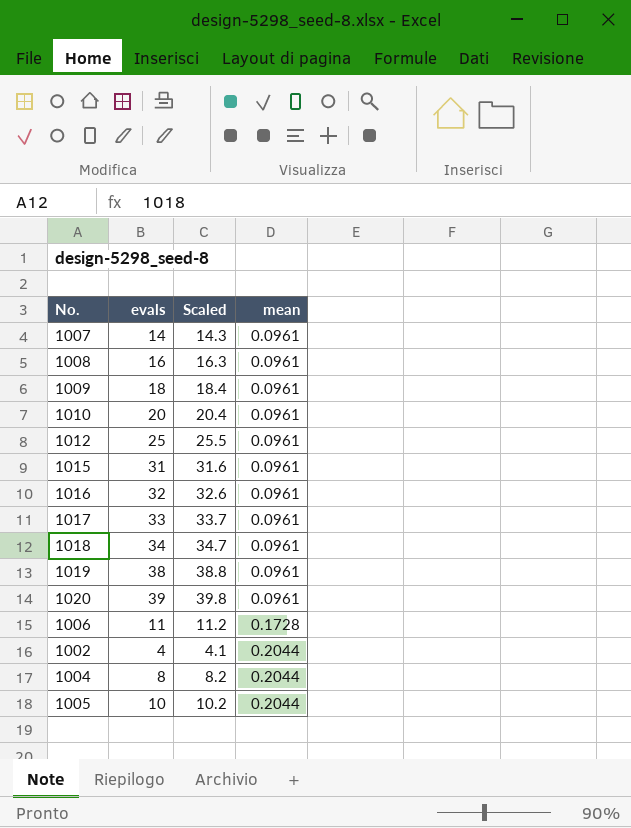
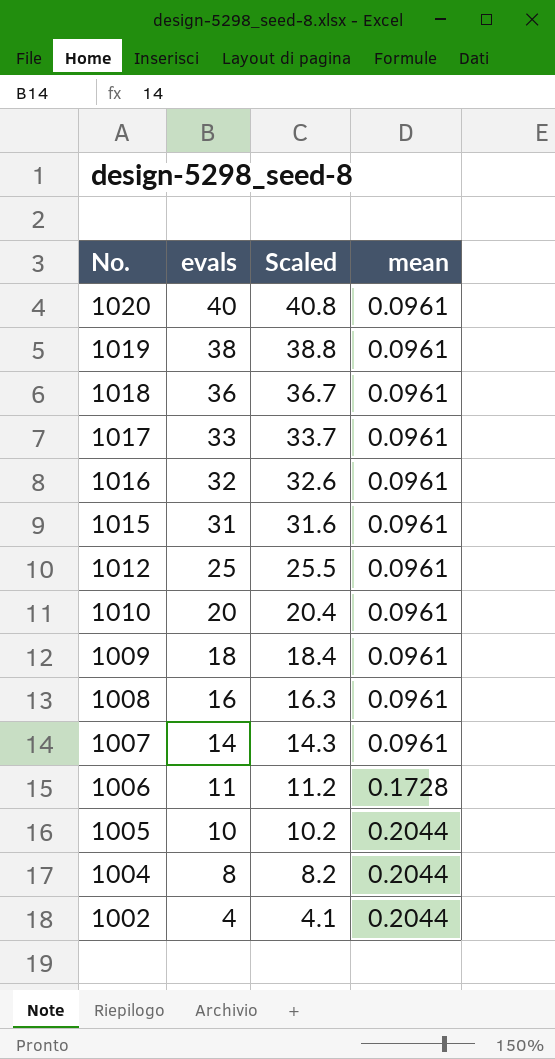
row order: mean ascending -> No. descending
1020 | evals: 39 -> 40
1020 | Scaled: 39.8 -> 40.8
1018 | evals: 34 -> 36
1018 | Scaled: 34.7 -> 36.7

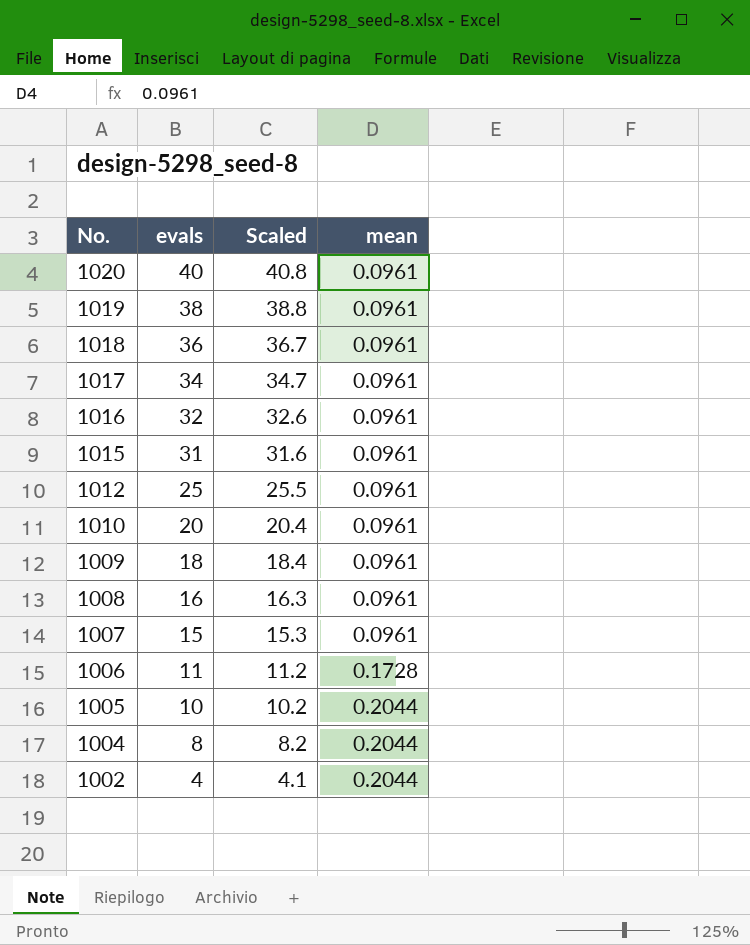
1017 | evals: 33 -> 34
1017 | Scaled: 33.7 -> 34.7
1007 | evals: 14 -> 15
1007 | Scaled: 14.3 -> 15.3

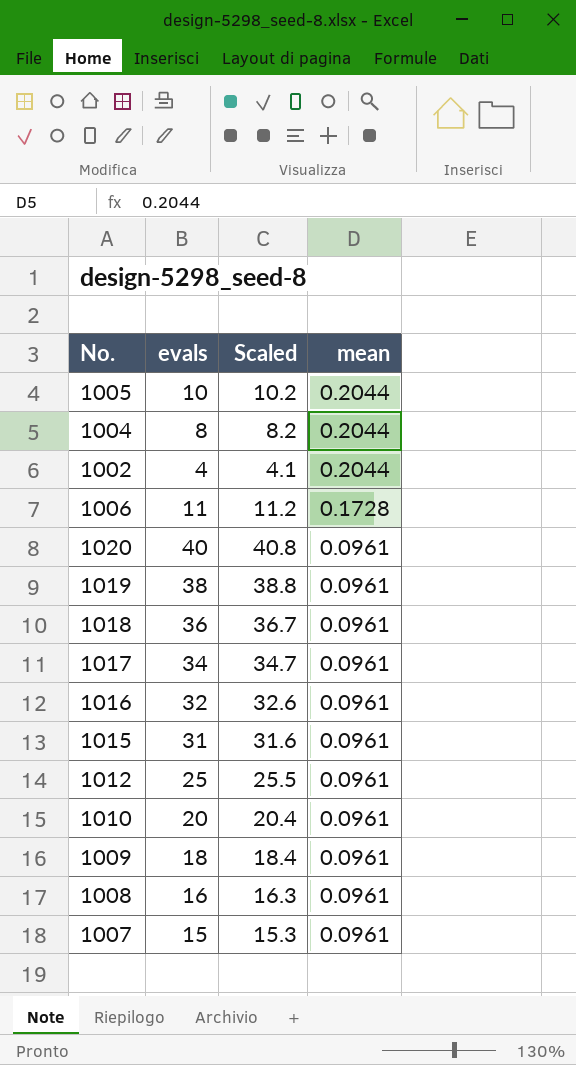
row order: No. descending -> mean descending

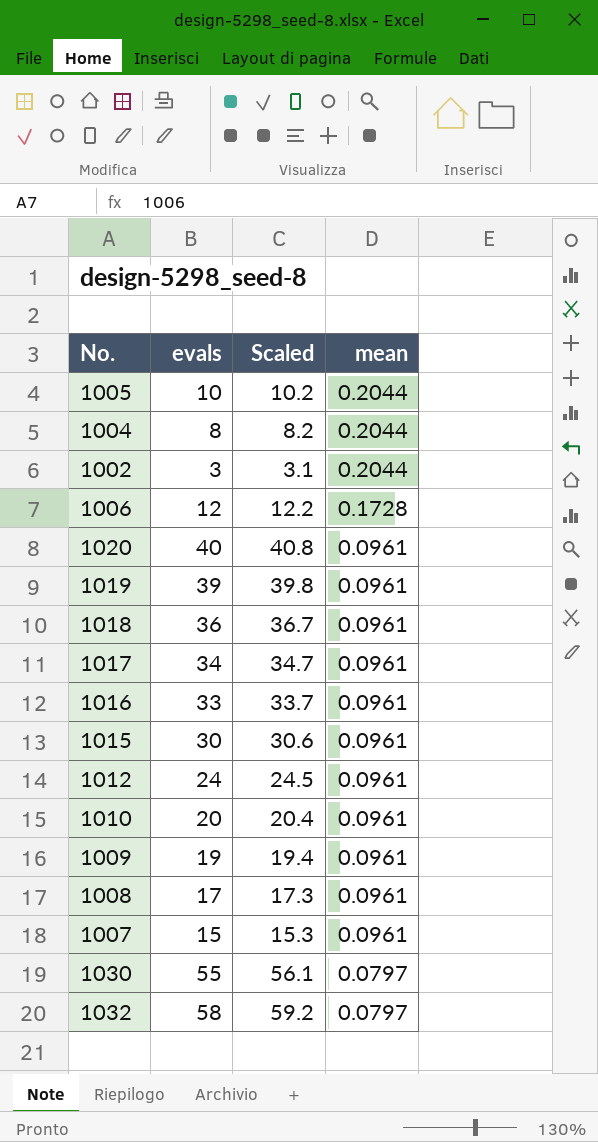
1002 | evals: 4 -> 3
1002 | Scaled: 4.1 -> 3.1
1006 | evals: 11 -> 12
1006 | Scaled: 11.2 -> 12.2
1019 | evals: 38 -> 39
1019 | Scaled: 38.8 -> 39.8
1016 | evals: 32 -> 33
1016 | Scaled: 32.6 -> 33.7
1015 | evals: 31 -> 30
1015 | Scaled: 31.6 -> 30.6
1012 | evals: 25 -> 24
1012 | Scaled: 25.5 -> 24.5
1009 | evals: 18 -> 19
1009 | Scaled: 18.4 -> 19.4
1008 | evals: 16 -> 17
1008 | Scaled: 16.3 -> 17.3
row 1030: none -> 55 | 56.1 | 0.0797
row 1032: none -> 58 | 59.2 | 0.0797

